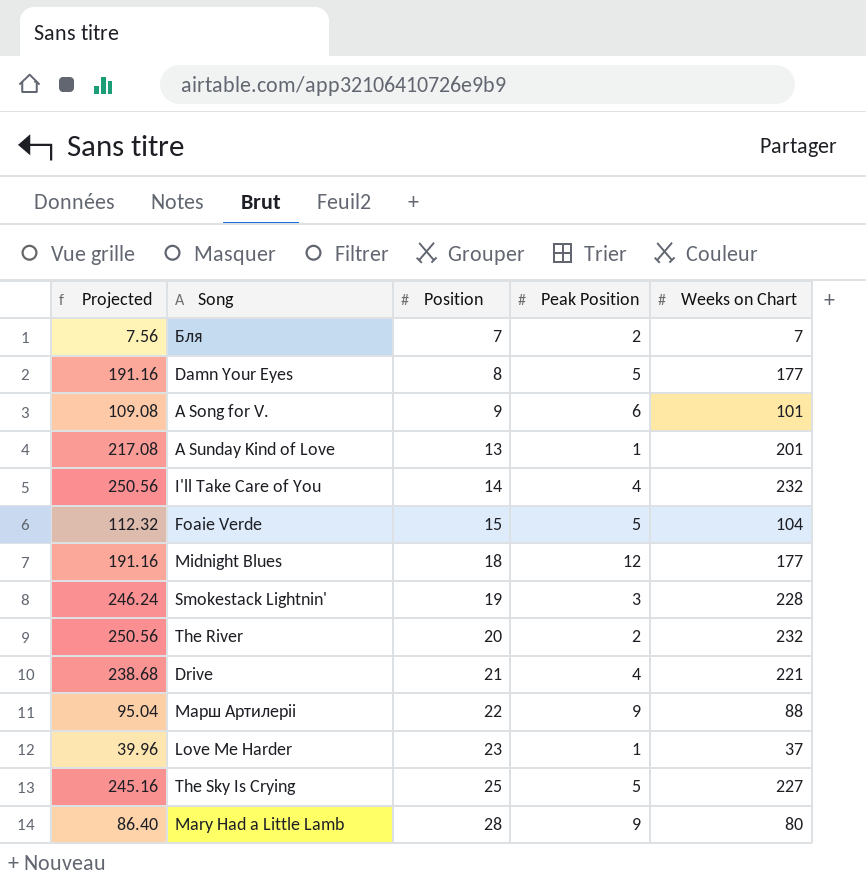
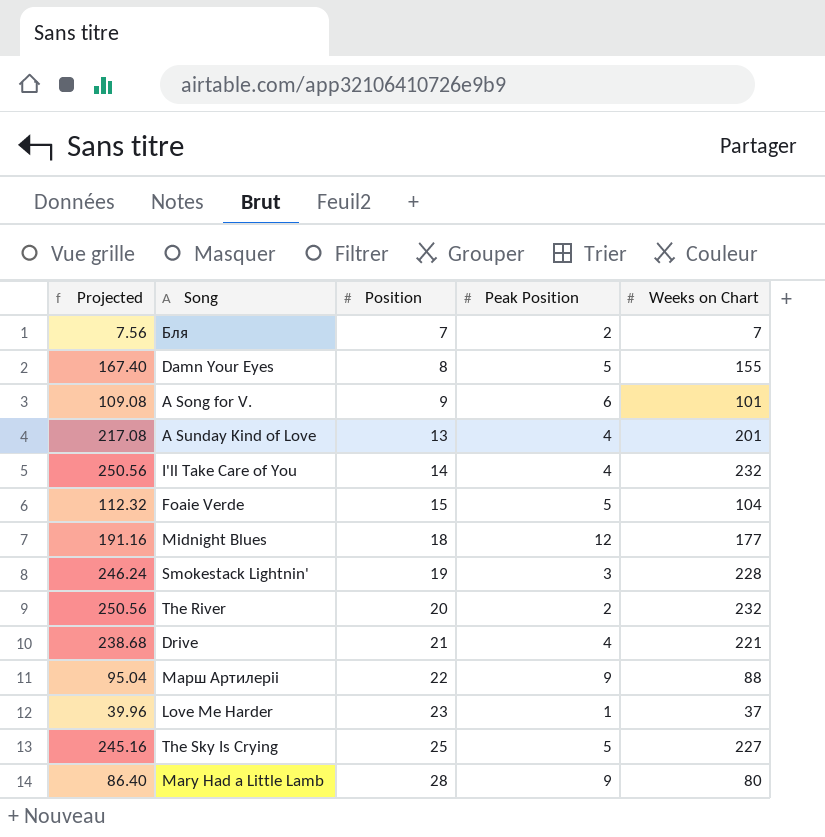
Damn Your Eyes | Projected: 191.16 -> 167.40
Damn Your Eyes | Weeks on Chart: 177 -> 155
A Sunday Kind of Love | Peak Position: 1 -> 4

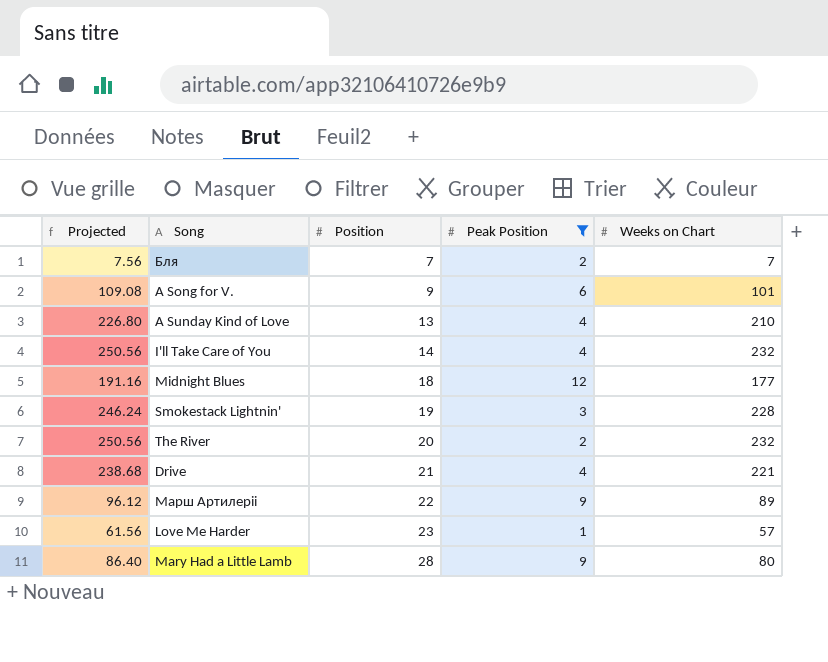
filter: none -> Peak Position != 5
A Sunday Kind of Love | Projected: 217.08 -> 226.80
A Sunday Kind of Love | Weeks on Chart: 201 -> 210
Марш Артилеріі | Projected: 95.04 -> 96.12
Марш Артилеріі | Weeks on Chart: 88 -> 89
Love Me Harder | Projected: 39.96 -> 61.56
Love Me Harder | Weeks on Chart: 37 -> 57

